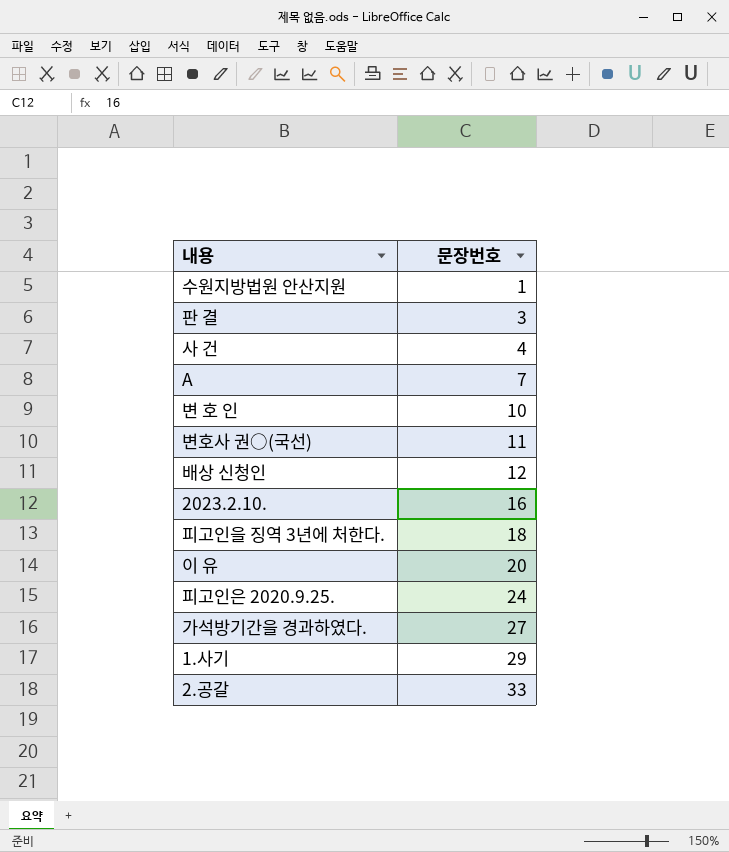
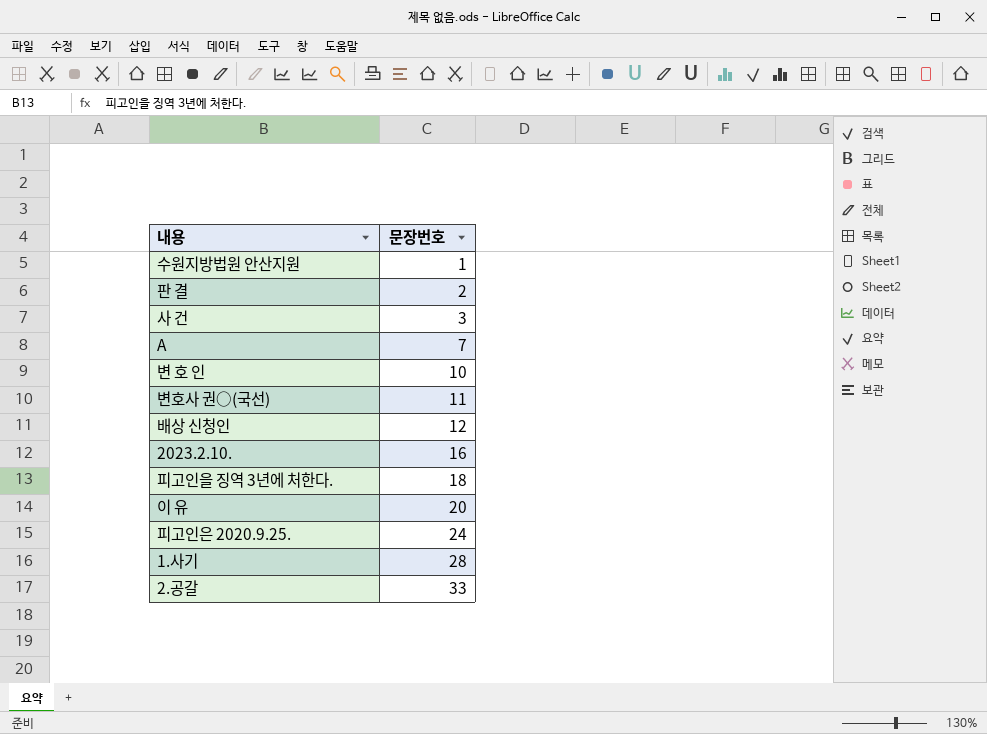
row 가석방기간을 경과하였다.: 27 -> none
판 결 | 문장번호: 3 -> 2
사 건 | 문장번호: 4 -> 3
1.사기 | 문장번호: 29 -> 28

